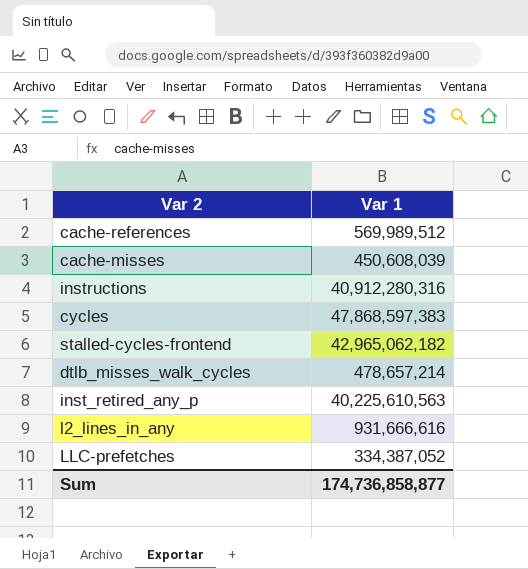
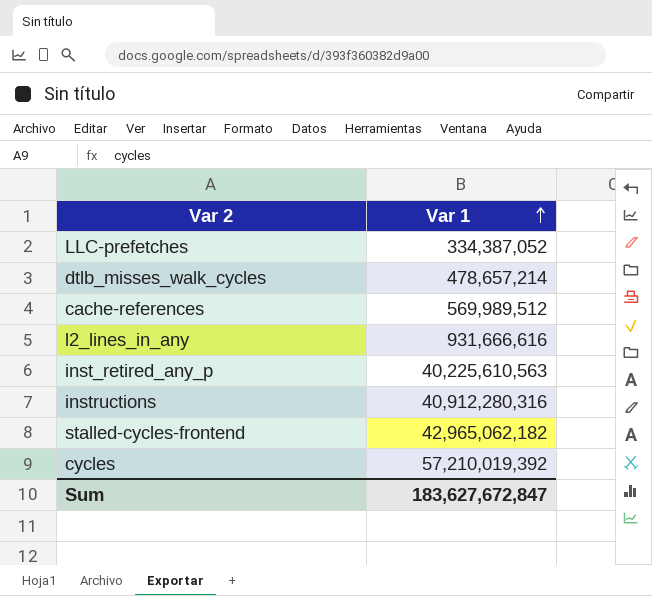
row order: none -> Var 1 ascending
row cache-misses: 450,608,039 -> none
cycles | Var 1: 47,868,597,383 -> 57,210,019,392
Sum | Var 1: 174,736,858,877 -> 183,627,672,847

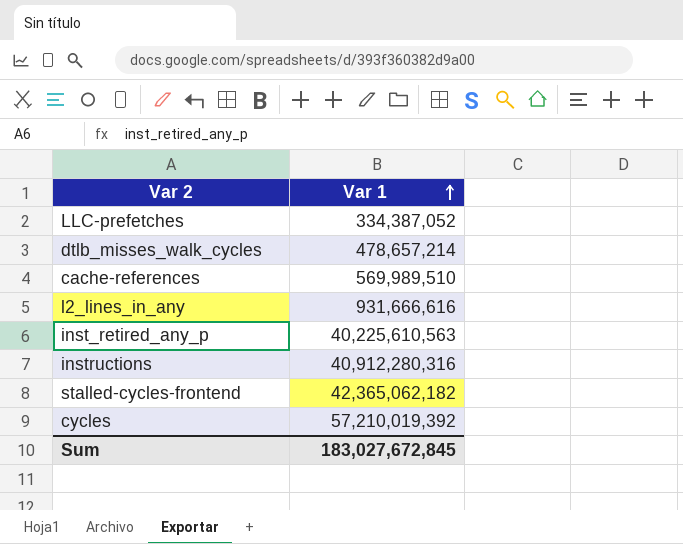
cache-references | Var 1: 569,989,512 -> 569,989,510
stalled-cycles-frontend | Var 1: 42,965,062,182 -> 42,365,062,182
Sum | Var 1: 183,627,672,847 -> 183,027,672,845

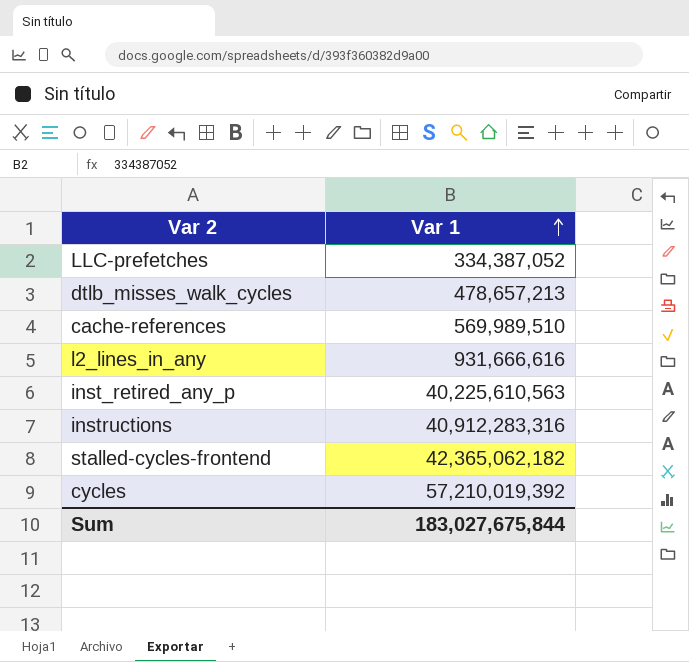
dtlb_misses_walk_cycles | Var 1: 478,657,214 -> 478,657,213
instructions | Var 1: 40,912,280,316 -> 40,912,283,316
Sum | Var 1: 183,027,672,845 -> 183,027,675,844

